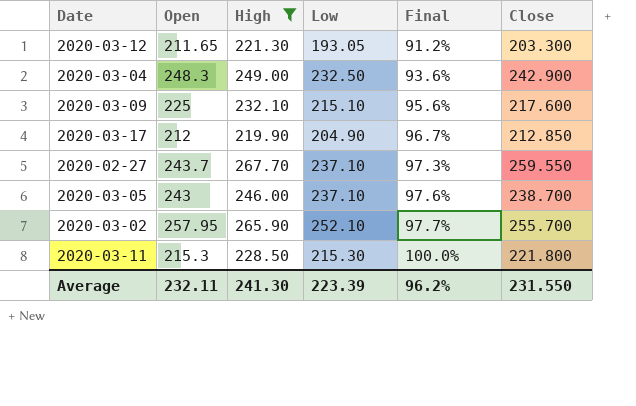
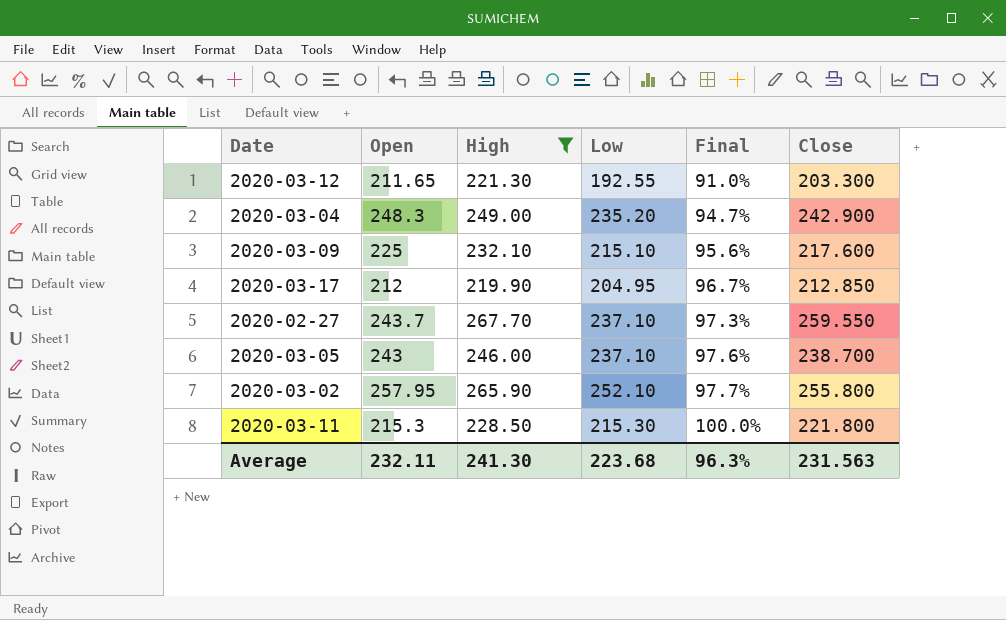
2020-03-12 | Low: 193.05 -> 192.55
2020-03-12 | Final: 91.2% -> 91.0%
2020-03-04 | Low: 232.50 -> 235.20
2020-03-04 | Final: 93.6% -> 94.7%
2020-03-17 | Low: 204.90 -> 204.95
2020-03-02 | Close: 255.700 -> 255.800
Average | Low: 223.39 -> 223.68
Average | Final: 96.2% -> 96.3%
Average | Close: 231.550 -> 231.563

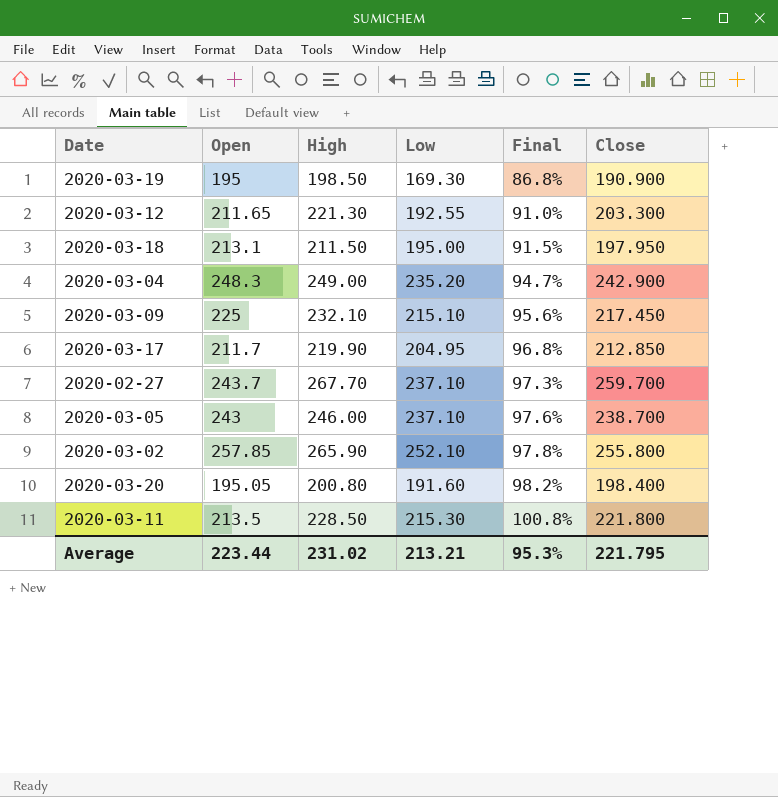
filter: High >= 219.90 -> none
2020-03-09 | Close: 217.600 -> 217.450
2020-03-17 | Open: 212 -> 211.7
2020-03-17 | Final: 96.7% -> 96.8%
2020-02-27 | Close: 259.550 -> 259.700
2020-03-02 | Open: 257.95 -> 257.85
2020-03-02 | Final: 97.7% -> 97.8%
2020-03-11 | Open: 215.3 -> 213.5
2020-03-11 | Final: 100.0% -> 100.8%
Average | Open: 232.11 -> 223.44
Average | High: 241.30 -> 231.02
Average | Low: 223.68 -> 213.21
Average | Final: 96.3% -> 95.3%
Average | Close: 231.563 -> 221.795

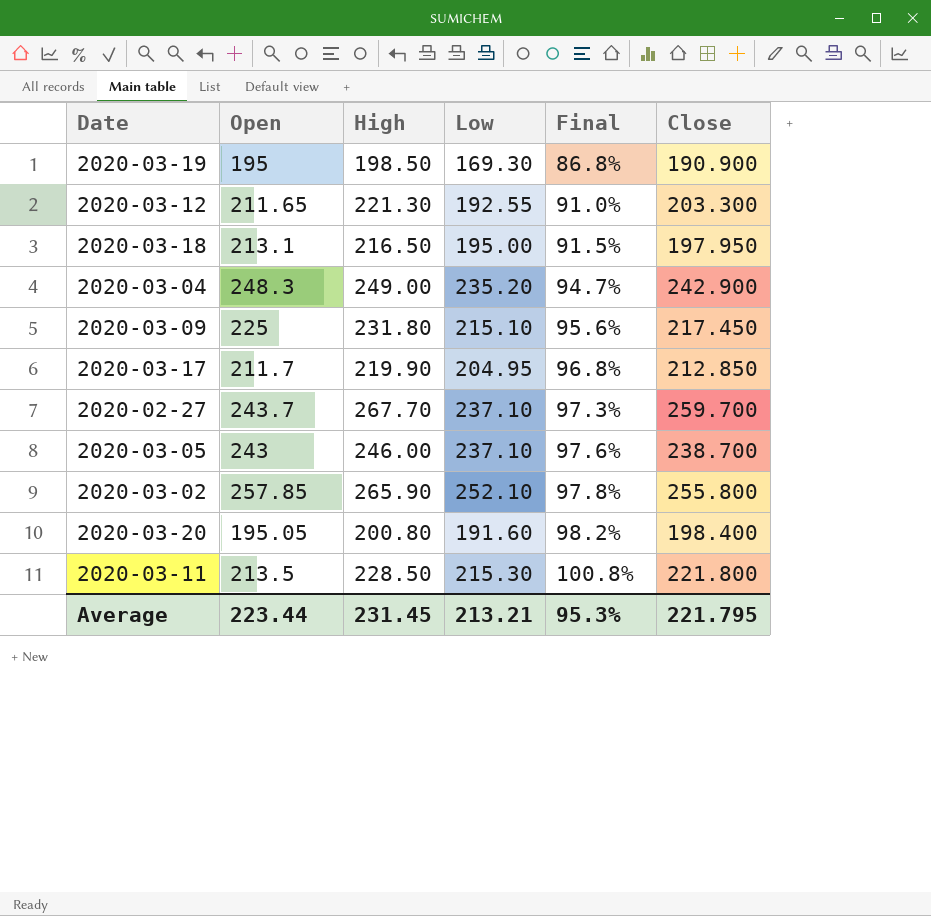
2020-03-18 | High: 211.50 -> 216.50
2020-03-09 | High: 232.10 -> 231.80
Average | High: 231.02 -> 231.45

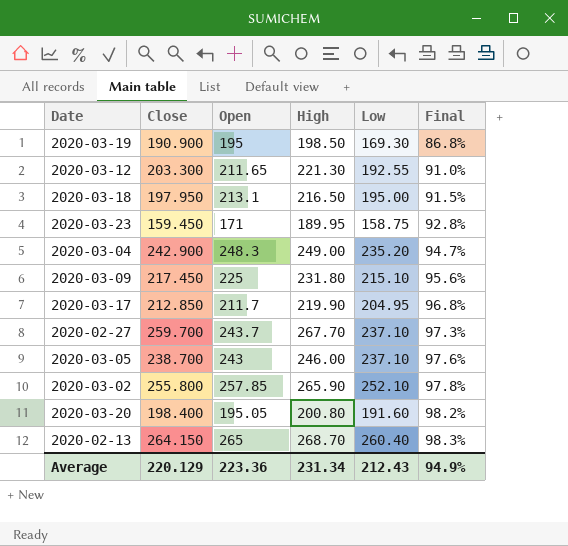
column Close | position: 6 -> 2
row 2020-03-11: 213.5 | 228.50 | 215.30 | 100.8% | 221.800 -> none
row 2020-03-23: none -> 159.450 | 171 | 189.95 | 158.75 | 92.8%
row 2020-02-13: none -> 264.150 | 265 | 268.70 | 260.40 | 98.3%
Average | Close: 221.795 -> 220.129
Average | Open: 223.44 -> 223.36
Average | High: 231.45 -> 231.34
Average | Low: 213.21 -> 212.43
Average | Final: 95.3% -> 94.9%

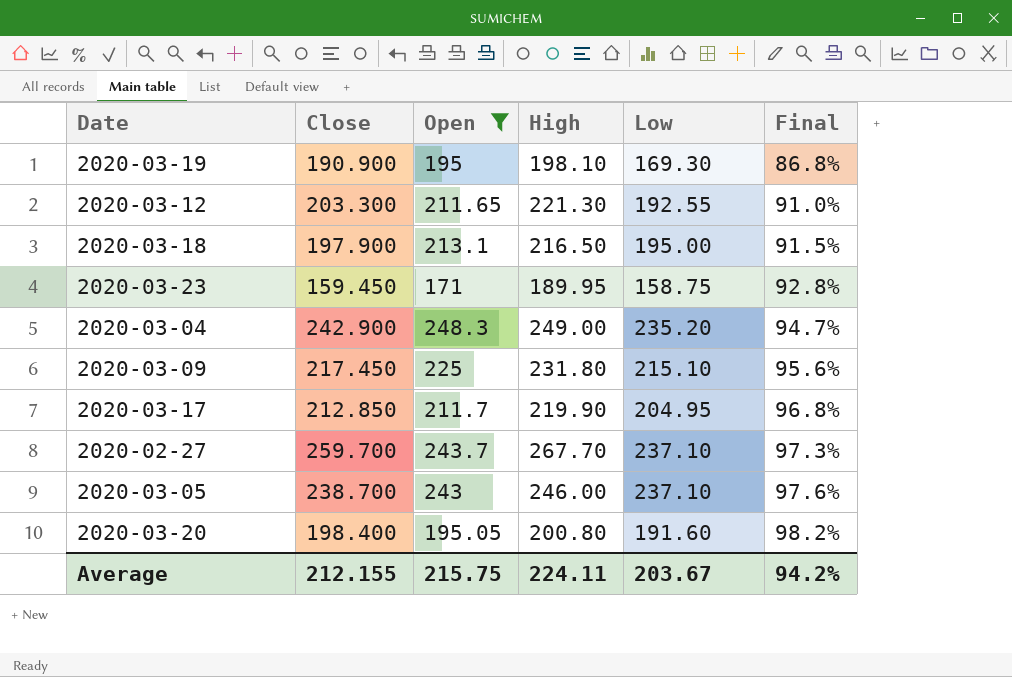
filter: none -> Open <= 248.3
2020-03-19 | High: 198.50 -> 198.10
2020-03-18 | Close: 197.950 -> 197.900
Average | Close: 220.129 -> 212.155
Average | Open: 223.36 -> 215.75
Average | High: 231.34 -> 224.11
Average | Low: 212.43 -> 203.67
Average | Final: 94.9% -> 94.2%

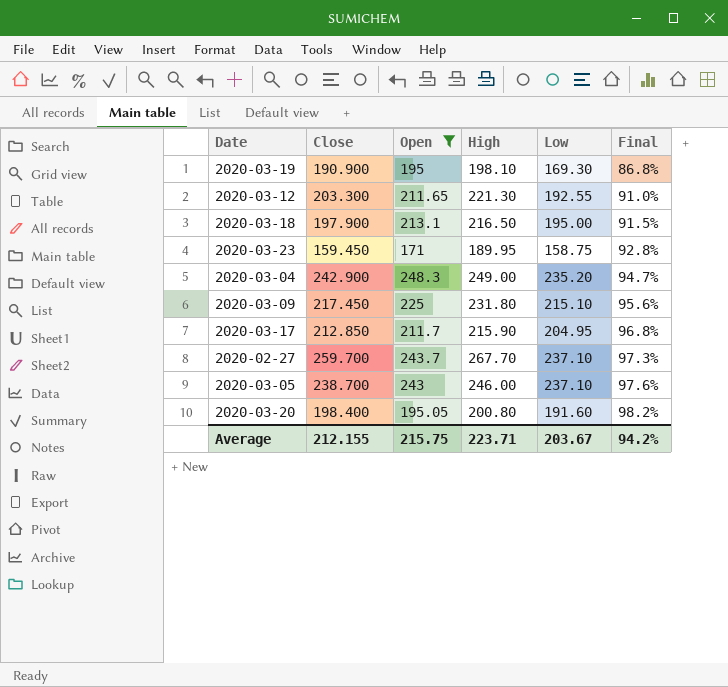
2020-03-17 | High: 219.90 -> 215.90
Average | High: 224.11 -> 223.71

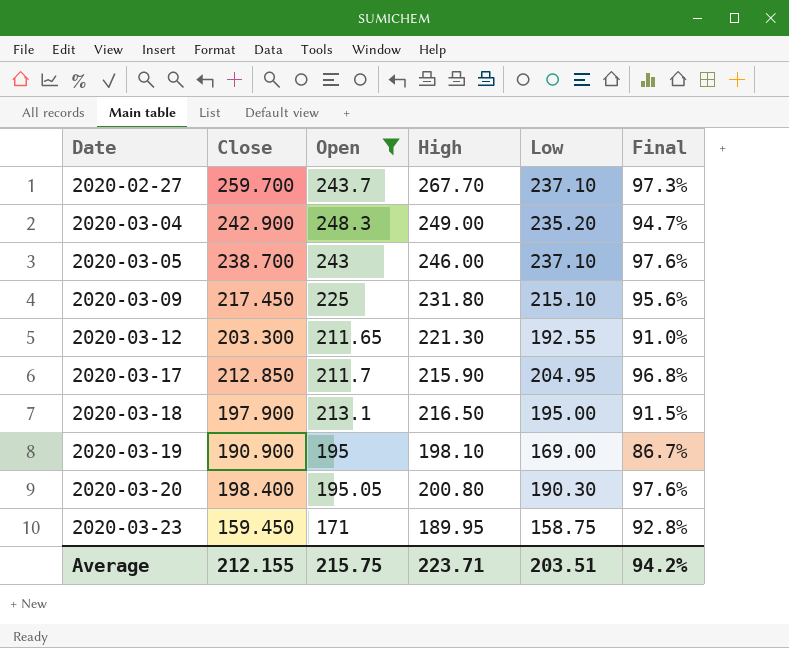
row order: Final ascending -> Date ascending
2020-03-19 | Low: 169.30 -> 169.00
2020-03-19 | Final: 86.8% -> 86.7%
2020-03-20 | Low: 191.60 -> 190.30
2020-03-20 | Final: 98.2% -> 97.6%
Average | Low: 203.67 -> 203.51

